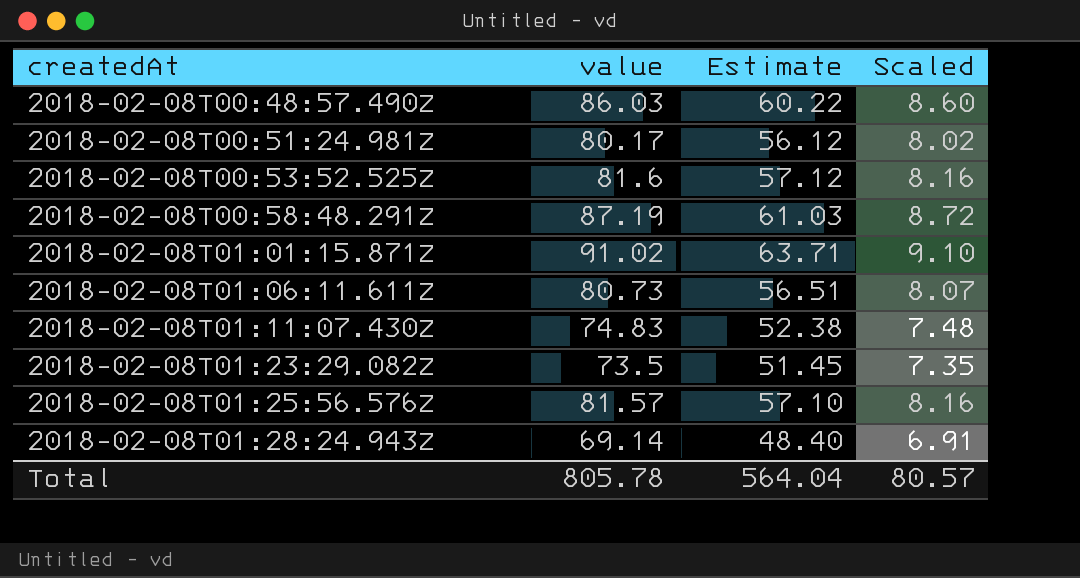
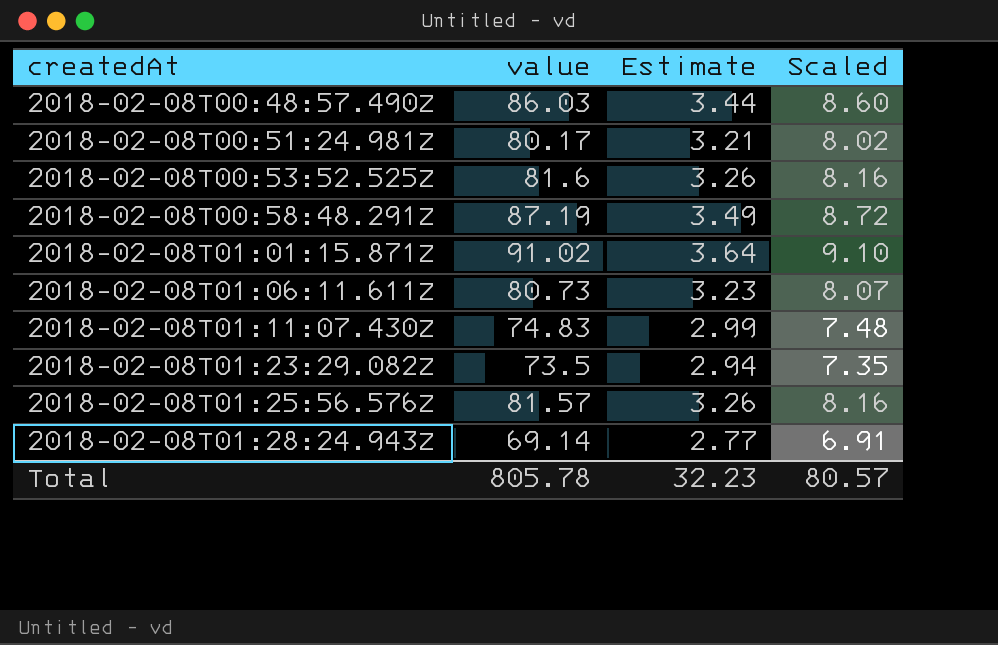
column Estimate | formula: [value] * 0.7 -> [value] * 0.04
Total | Estimate: 564.04 -> 32.23

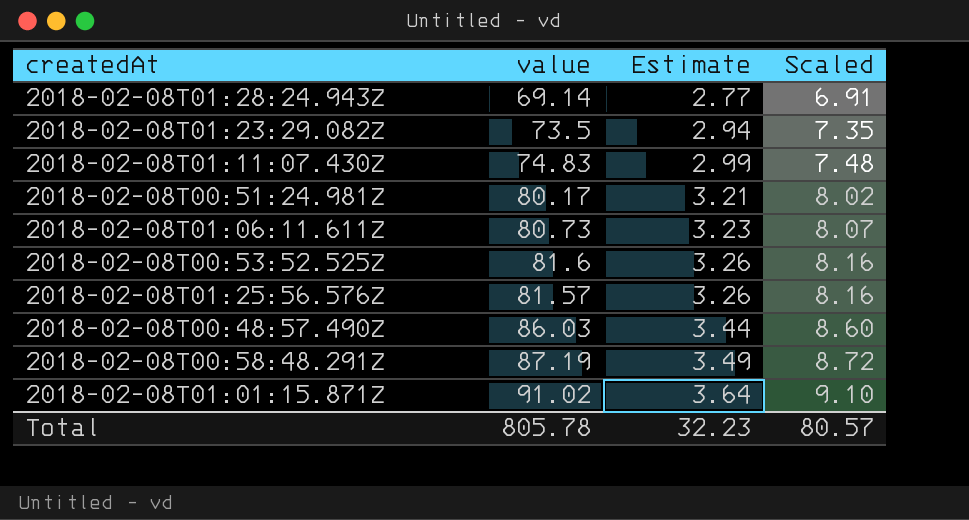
row order: createdAt ascending -> Estimate ascending

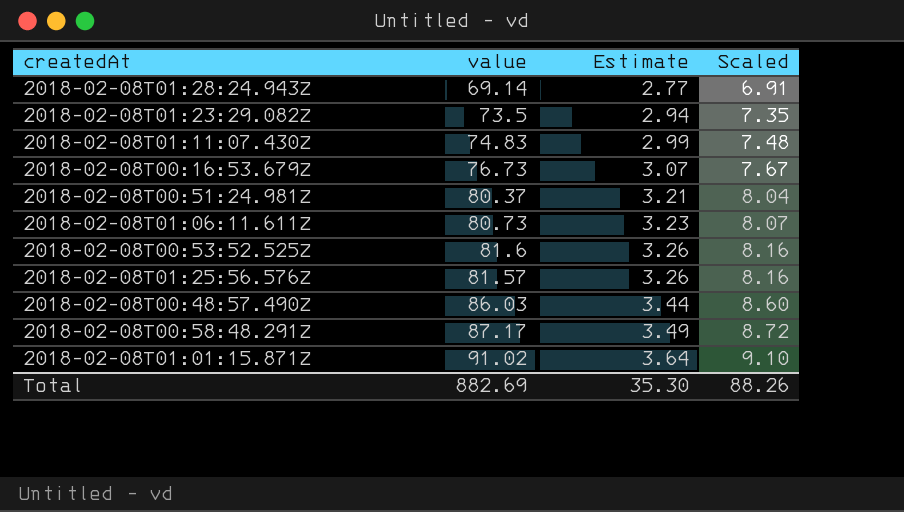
row 2018-02-08T00:16:53.679Z: none -> 76.73 | 3.07 | 7.67
2018-02-08T00:51:24.981Z | value: 80.17 -> 80.37
2018-02-08T00:51:24.981Z | Scaled: 8.02 -> 8.04
2018-02-08T00:58:48.291Z | value: 87.19 -> 87.17
Total | value: 805.78 -> 882.69
Total | Estimate: 32.23 -> 35.30
Total | Scaled: 80.57 -> 88.26

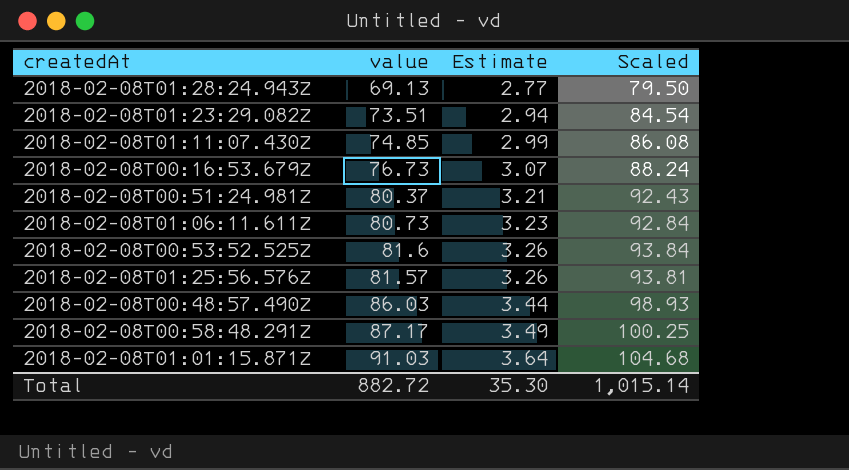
column Scaled | formula: [value] * 0.1 -> [value] * 1.15
2018-02-08T01:28:24.943Z | value: 69.14 -> 69.13
2018-02-08T01:23:29.082Z | value: 73.5 -> 73.51
2018-02-08T01:11:07.430Z | value: 74.83 -> 74.85
2018-02-08T01:01:15.871Z | value: 91.02 -> 91.03
Total | value: 882.69 -> 882.72
Total | Scaled: 88.26 -> 1,015.14

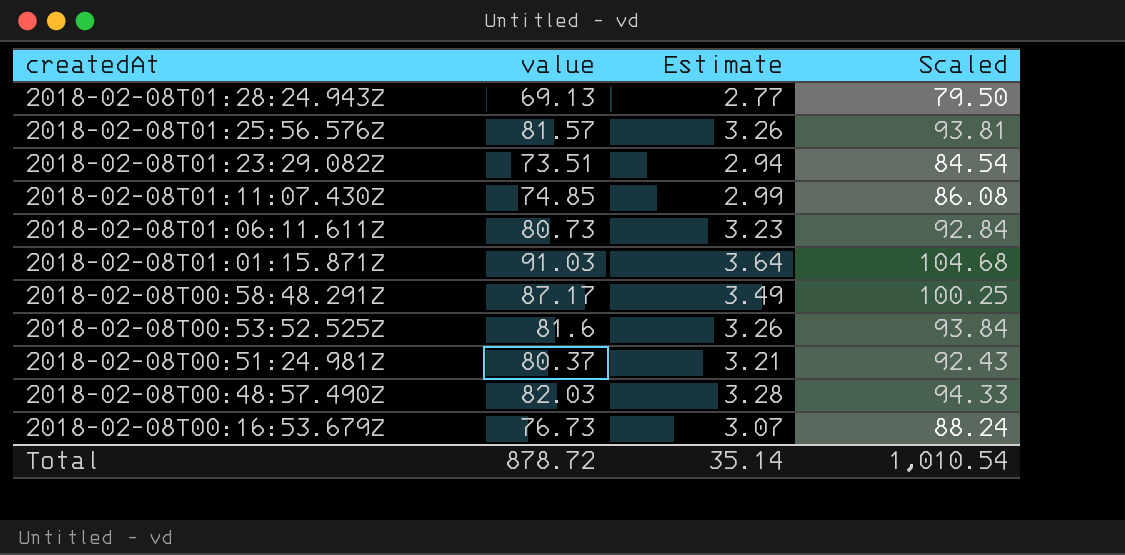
row order: Estimate ascending -> createdAt descending
2018-02-08T00:48:57.490Z | value: 86.03 -> 82.03
2018-02-08T00:48:57.490Z | Estimate: 3.44 -> 3.28
2018-02-08T00:48:57.490Z | Scaled: 98.93 -> 94.33
Total | value: 882.72 -> 878.72
Total | Estimate: 35.30 -> 35.14
Total | Scaled: 1,015.14 -> 1,010.54

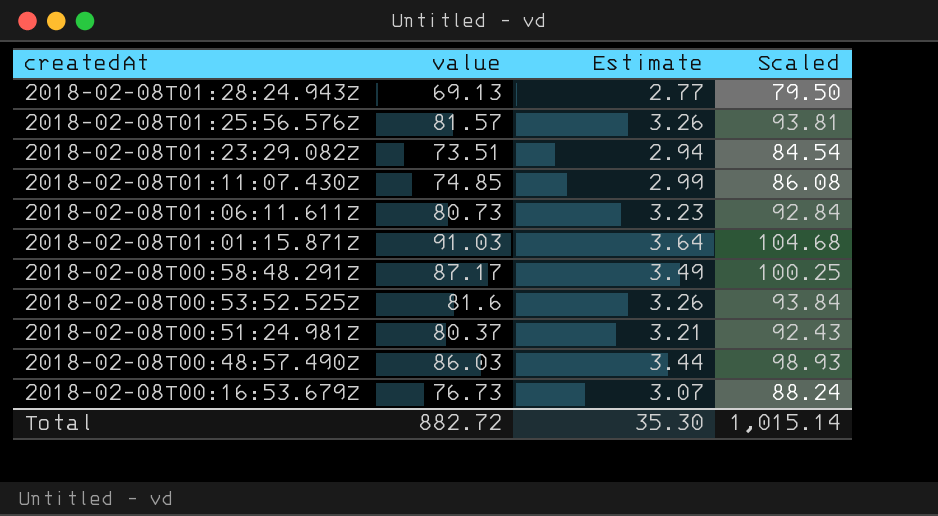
2018-02-08T00:48:57.490Z | value: 82.03 -> 86.03
2018-02-08T00:48:57.490Z | Estimate: 3.28 -> 3.44
2018-02-08T00:48:57.490Z | Scaled: 94.33 -> 98.93
Total | value: 878.72 -> 882.72
Total | Estimate: 35.14 -> 35.30
Total | Scaled: 1,010.54 -> 1,015.14

